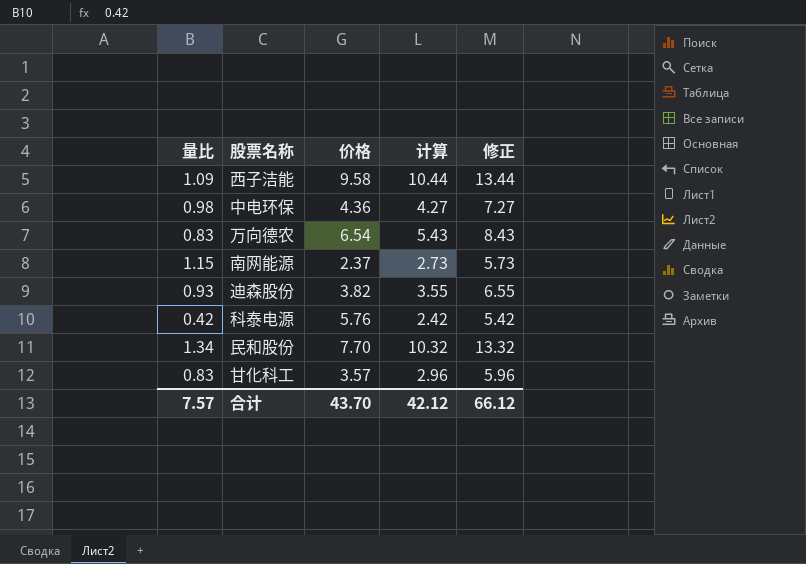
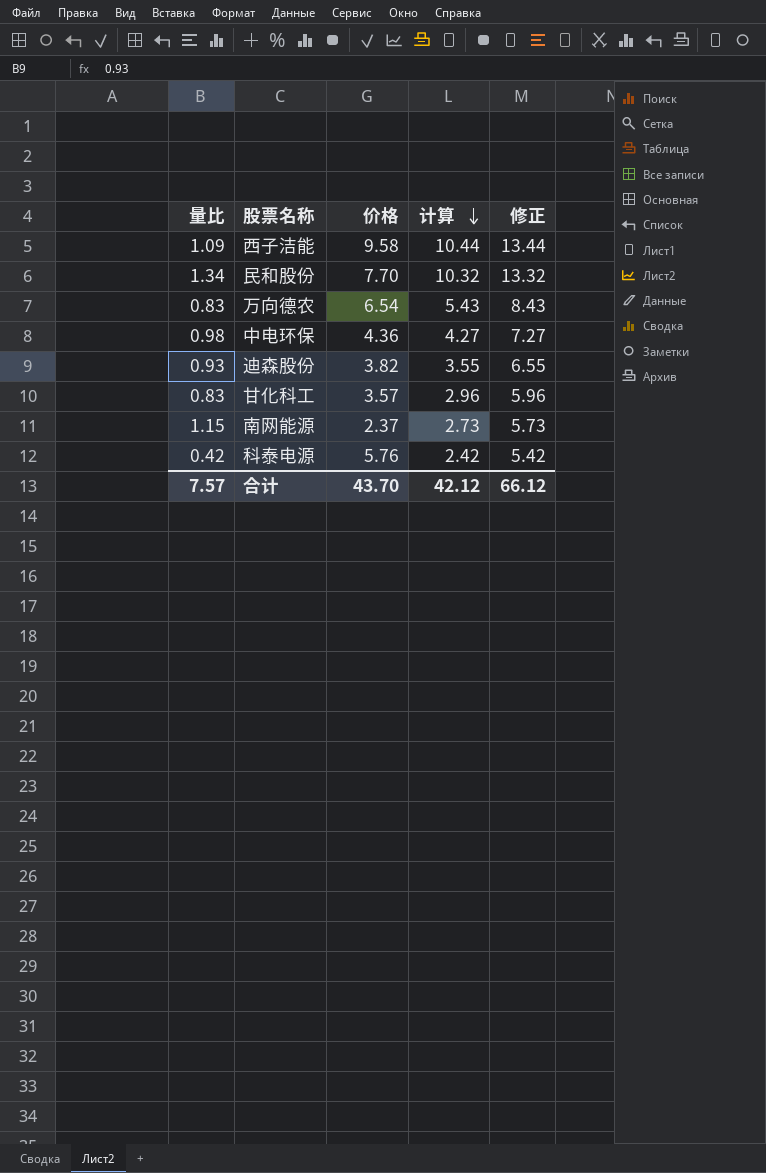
row order: none -> 计算 descending

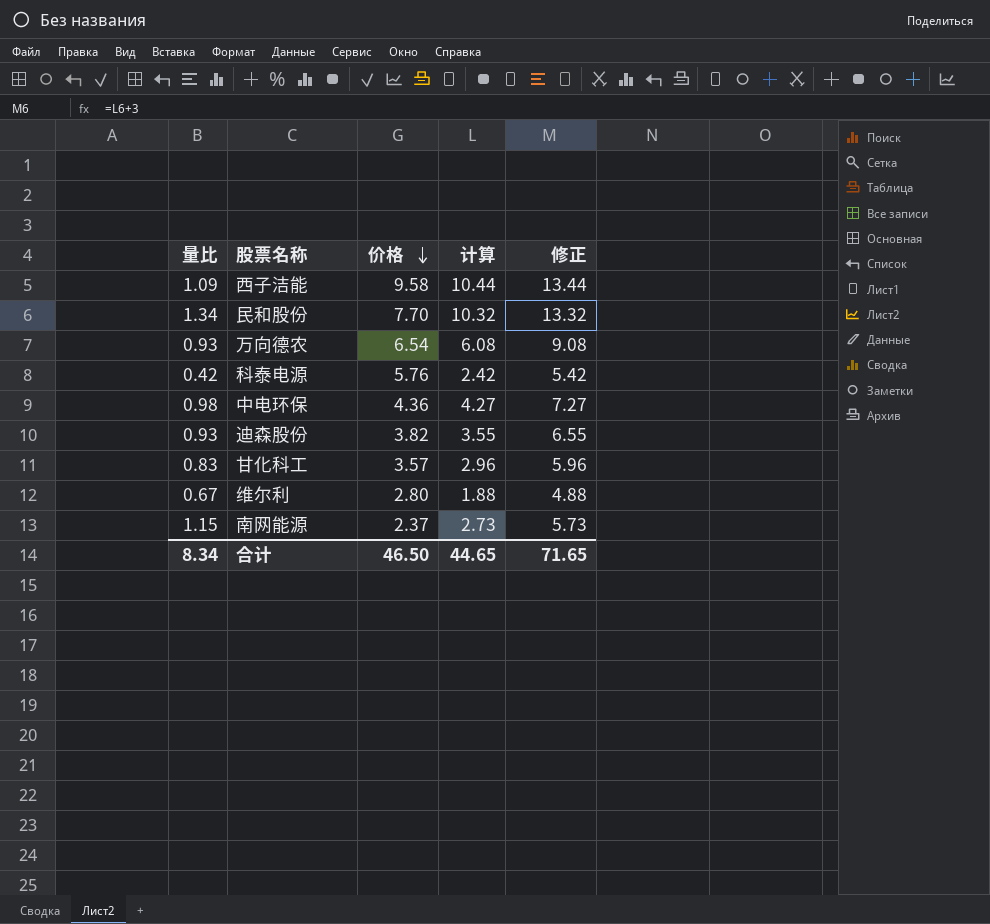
row order: 计算 descending -> 价格 descending
万向德农 | 量比: 0.83 -> 0.93
万向德农 | 计算: 5.43 -> 6.08
万向德农 | 修正: 8.43 -> 9.08
row 维尔利: none -> 0.67 | 2.80 | 1.88 | 4.88
合计 | 量比: 7.57 -> 8.34
合计 | 价格: 43.70 -> 46.50
合计 | 计算: 42.12 -> 44.65
合计 | 修正: 66.12 -> 71.65

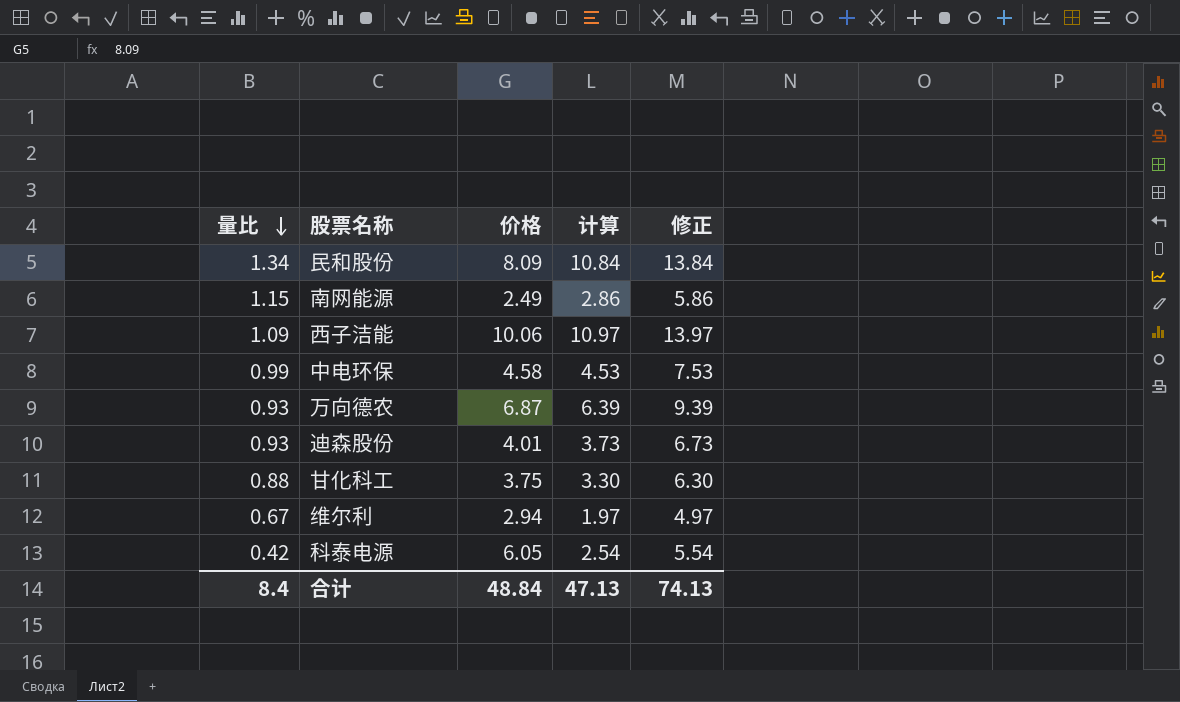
row order: 价格 descending -> 量比 descending
民和股份 | 价格: 7.70 -> 8.09
民和股份 | 计算: 10.32 -> 10.84
民和股份 | 修正: 13.32 -> 13.84
南网能源 | 价格: 2.37 -> 2.49
南网能源 | 计算: 2.73 -> 2.86
南网能源 | 修正: 5.73 -> 5.86
西子洁能 | 价格: 9.58 -> 10.06
西子洁能 | 计算: 10.44 -> 10.97
西子洁能 | 修正: 13.44 -> 13.97
中电环保 | 量比: 0.98 -> 0.99
中电环保 | 价格: 4.36 -> 4.58
中电环保 | 计算: 4.27 -> 4.53
中电环保 | 修正: 7.27 -> 7.53
万向德农 | 价格: 6.54 -> 6.87
万向德农 | 计算: 6.08 -> 6.39
万向德农 | 修正: 9.08 -> 9.39
迪森股份 | 价格: 3.82 -> 4.01
迪森股份 | 计算: 3.55 -> 3.73
迪森股份 | 修正: 6.55 -> 6.73
甘化科工 | 量比: 0.83 -> 0.88
甘化科工 | 价格: 3.57 -> 3.75
甘化科工 | 计算: 2.96 -> 3.30
甘化科工 | 修正: 5.96 -> 6.30
维尔利 | 价格: 2.80 -> 2.94
维尔利 | 计算: 1.88 -> 1.97
维尔利 | 修正: 4.88 -> 4.97
科泰电源 | 价格: 5.76 -> 6.05
科泰电源 | 计算: 2.42 -> 2.54
科泰电源 | 修正: 5.42 -> 5.54
合计 | 量比: 8.34 -> 8.4
合计 | 价格: 46.50 -> 48.84
合计 | 计算: 44.65 -> 47.13
合计 | 修正: 71.65 -> 74.13

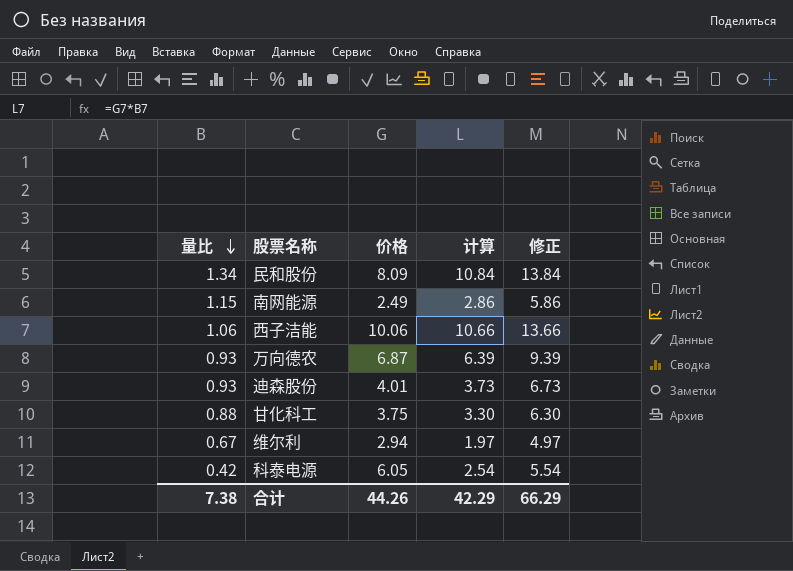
row 中电环保: 0.99 | 4.58 | 4.53 | 7.53 -> none
西子洁能 | 量比: 1.09 -> 1.06
西子洁能 | 计算: 10.97 -> 10.66
西子洁能 | 修正: 13.97 -> 13.66
合计 | 量比: 8.4 -> 7.38
合计 | 价格: 48.84 -> 44.26
合计 | 计算: 47.13 -> 42.29
合计 | 修正: 74.13 -> 66.29

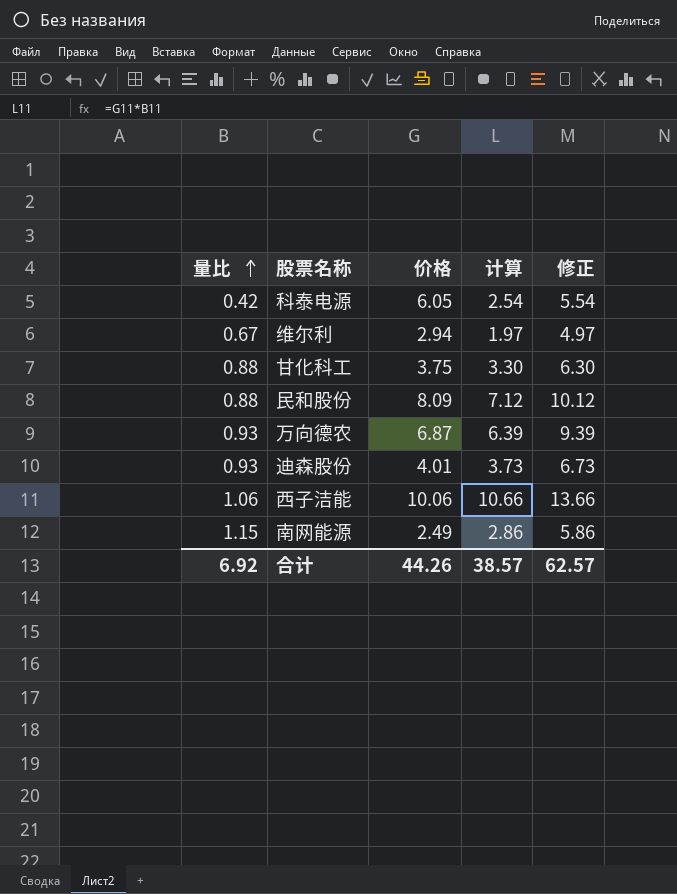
row order: 量比 descending -> 量比 ascending
民和股份 | 量比: 1.34 -> 0.88
民和股份 | 计算: 10.84 -> 7.12
民和股份 | 修正: 13.84 -> 10.12
合计 | 量比: 7.38 -> 6.92
合计 | 计算: 42.29 -> 38.57
合计 | 修正: 66.29 -> 62.57

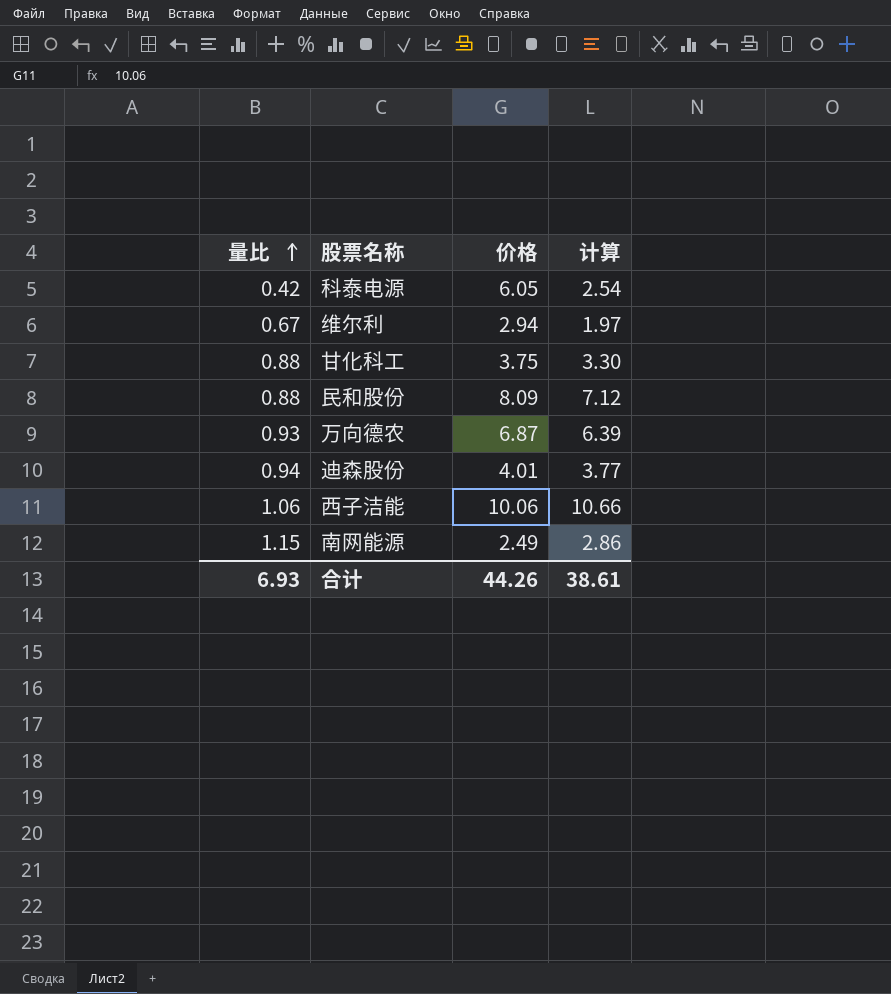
column 修正 | formula: [计算] + 3 -> none
迪森股份 | 量比: 0.93 -> 0.94
迪森股份 | 计算: 3.73 -> 3.77
合计 | 量比: 6.92 -> 6.93
合计 | 计算: 38.57 -> 38.61

